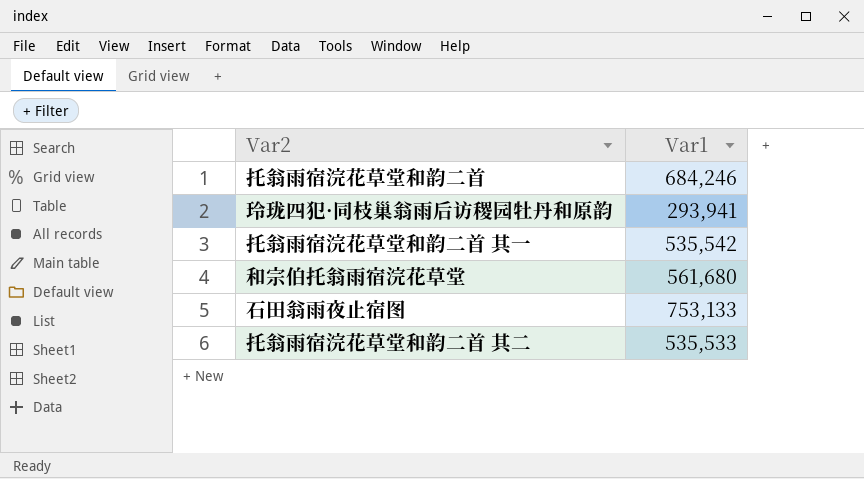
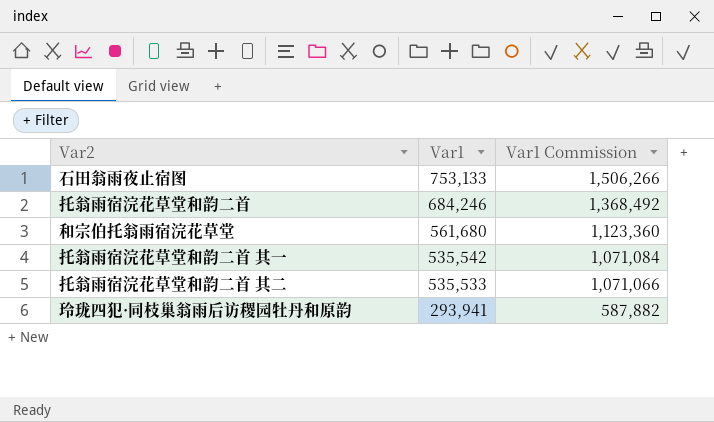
row order: none -> Var1 descending
column Var1 Commission | formula: none -> [Var1] * 2

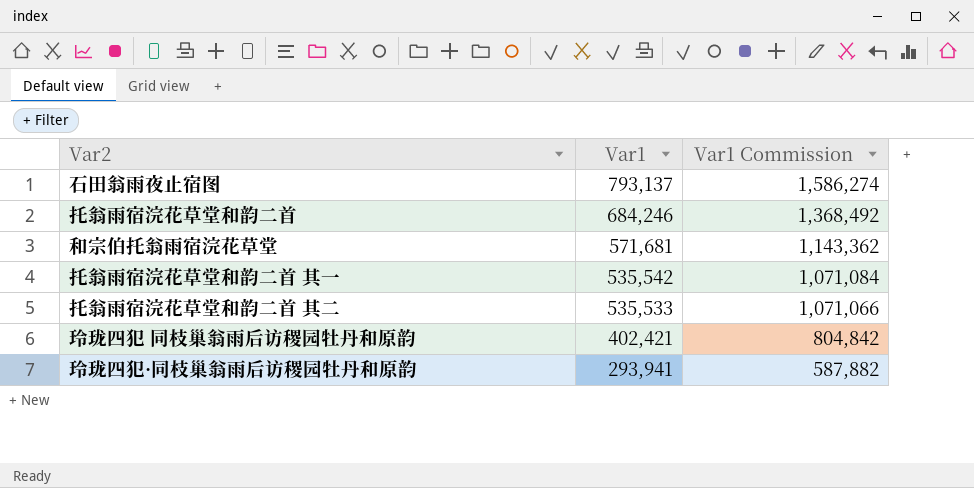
石田翁雨夜止宿图 | Var1: 753,133 -> 793,137
石田翁雨夜止宿图 | Var1 Commission: 1,506,266 -> 1,586,274
和宗伯托翁雨宿浣花草堂 | Var1: 561,680 -> 571,681
和宗伯托翁雨宿浣花草堂 | Var1 Commission: 1,123,360 -> 1,143,362
row 玲珑四犯 同枝巢翁雨后访稷园牡丹和原韵: none -> 402,421 | 804,842

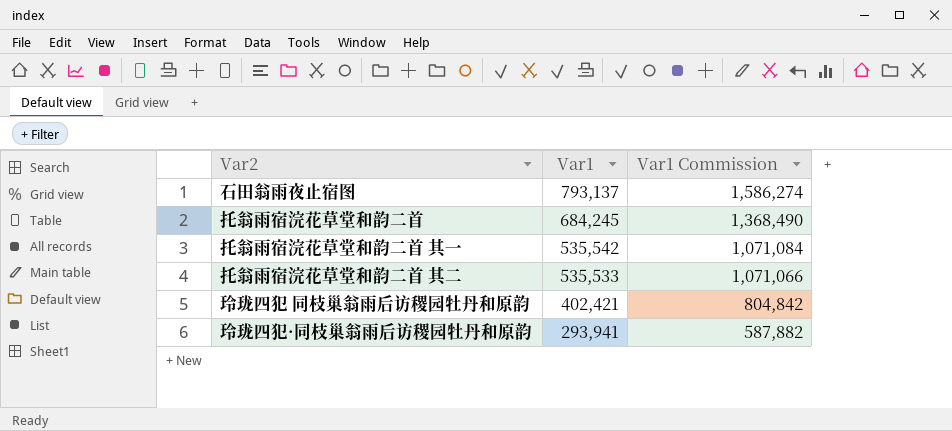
row 和宗伯托翁雨宿浣花草堂: 571,681 | 1,143,362 -> none
托翁雨宿浣花草堂和韵二首 | Var1: 684,246 -> 684,245
托翁雨宿浣花草堂和韵二首 | Var1 Commission: 1,368,492 -> 1,368,490

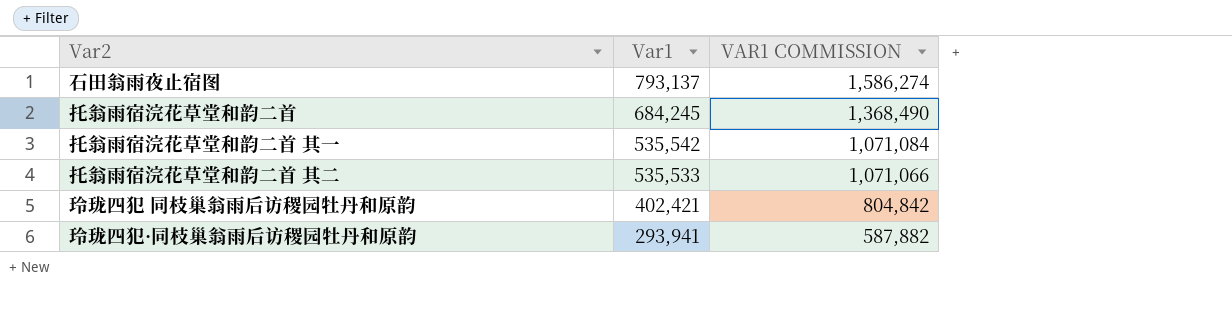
column name: Var1 Commission -> VAR1 COMMISSION

